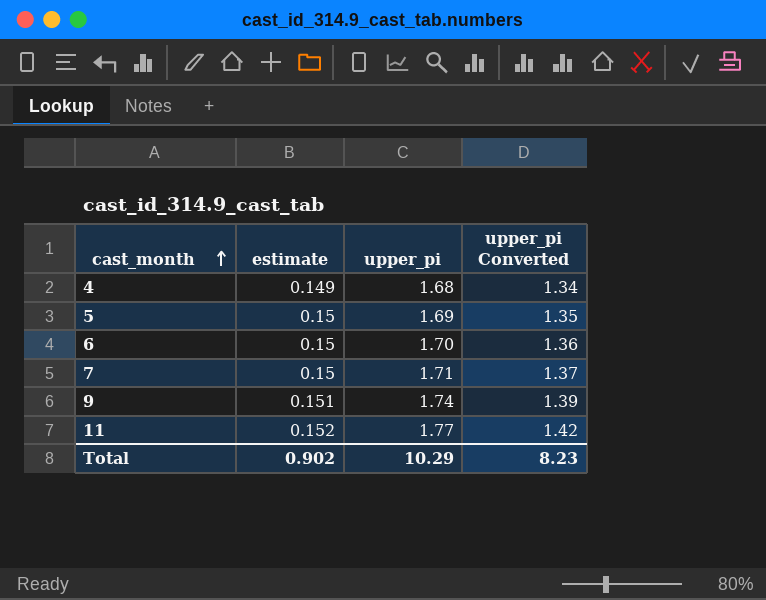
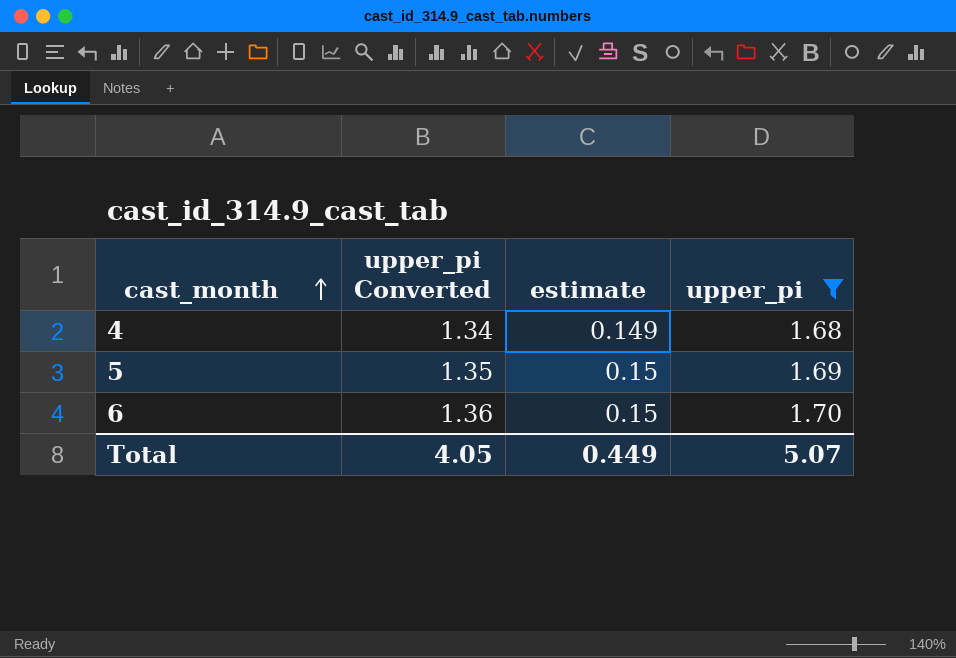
filter: none -> upper_pi <= 1.70
column upper_pi Converted | position: 4 -> 2
Total | upper_pi Converted: 8.23 -> 4.05
Total | estimate: 0.902 -> 0.449
Total | upper_pi: 10.29 -> 5.07

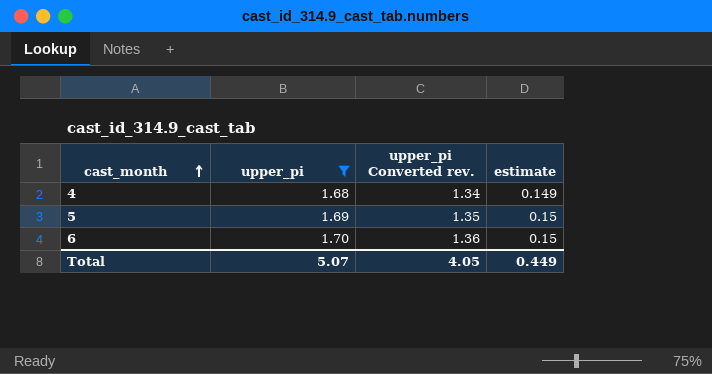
column upper_pi | position: 4 -> 2
column name: upper_pi Converted -> upper_pi Converted rev.

